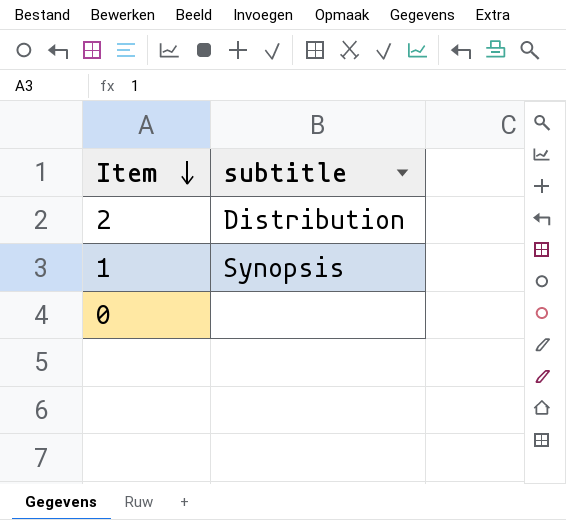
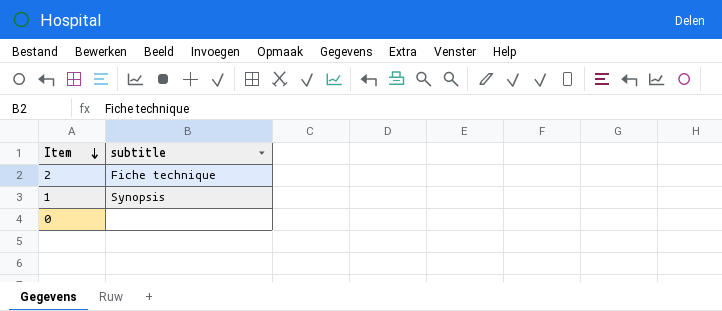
2 | subtitle: Distribution -> Fiche technique

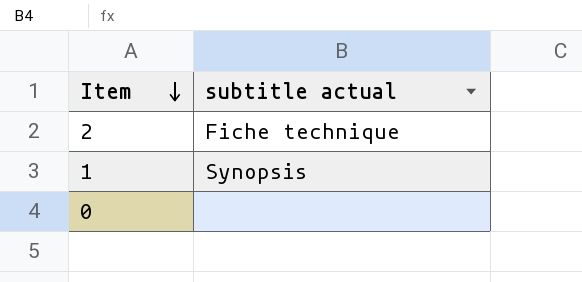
column name: subtitle -> subtitle actual

